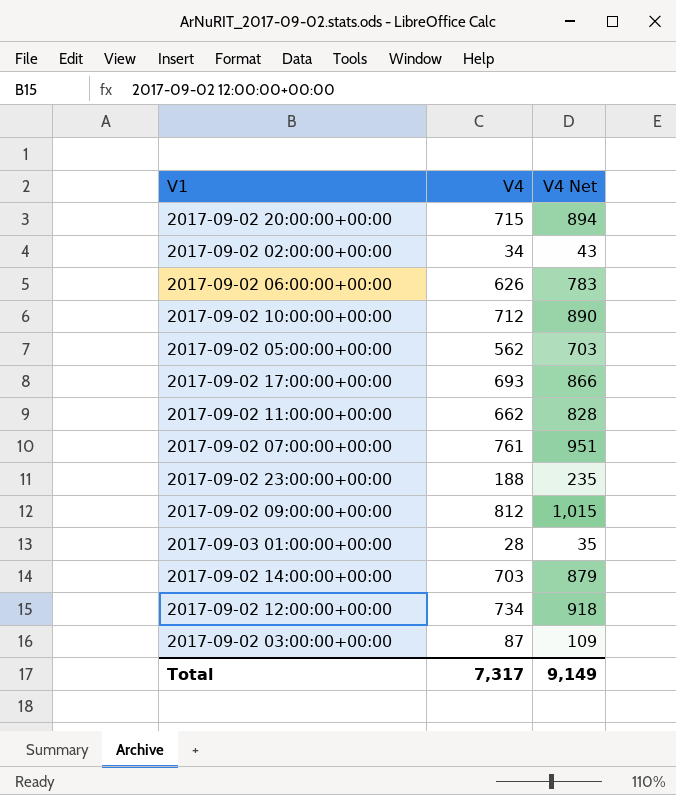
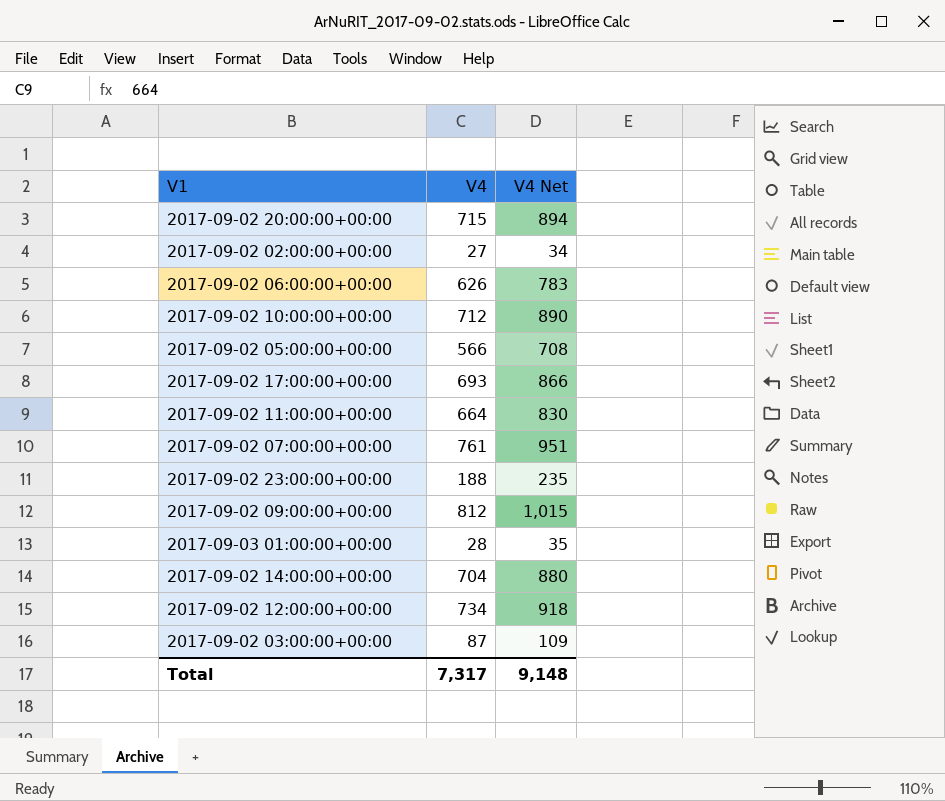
2017-09-02 02:00:00+00:00 | V4: 34 -> 27
2017-09-02 02:00:00+00:00 | V4 Net: 43 -> 34
2017-09-02 05:00:00+00:00 | V4: 562 -> 566
2017-09-02 05:00:00+00:00 | V4 Net: 703 -> 708
2017-09-02 11:00:00+00:00 | V4: 662 -> 664
2017-09-02 11:00:00+00:00 | V4 Net: 828 -> 830
2017-09-02 14:00:00+00:00 | V4: 703 -> 704
2017-09-02 14:00:00+00:00 | V4 Net: 879 -> 880
Total | V4 Net: 9,149 -> 9,148

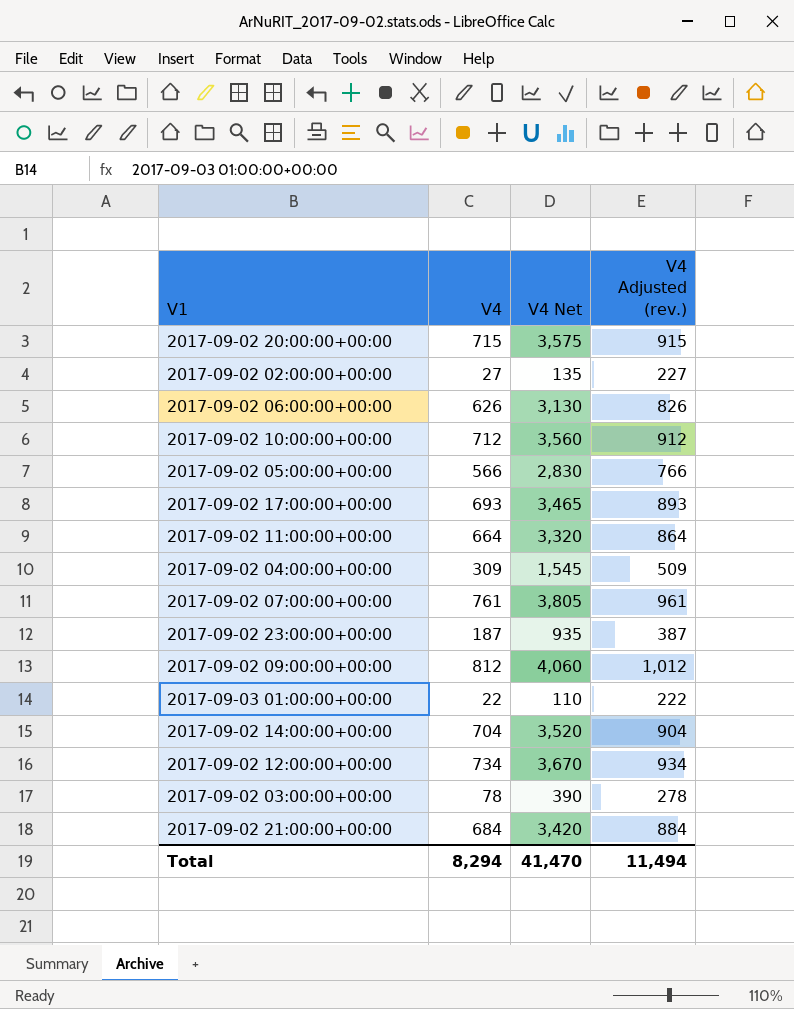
column V4 Net | formula: [V4] * 1.25 -> [V4] * 5
column V4 Adjusted (rev.) | formula: none -> [V4] + 200
row 2017-09-02 04:00:00+00:00: none -> 309 | 1,545 | 509
2017-09-02 23:00:00+00:00 | V4: 188 -> 187
2017-09-03 01:00:00+00:00 | V4: 28 -> 22
2017-09-02 03:00:00+00:00 | V4: 87 -> 78
row 2017-09-02 21:00:00+00:00: none -> 684 | 3,420 | 884
Total | V4: 7,317 -> 8,294
Total | V4 Net: 9,148 -> 41,470

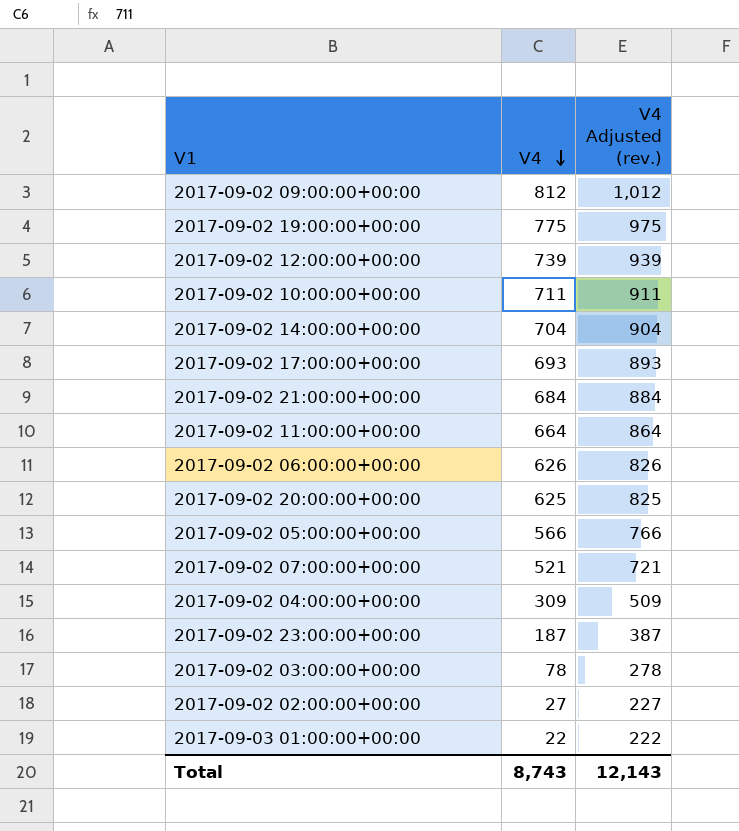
row order: none -> V4 descending
column V4 Net | formula: [V4] * 5 -> none
row 2017-09-02 19:00:00+00:00: none -> 775 | 975
2017-09-02 12:00:00+00:00 | V4: 734 -> 739
2017-09-02 12:00:00+00:00 | V4 Adjusted (rev.): 934 -> 939
2017-09-02 10:00:00+00:00 | V4: 712 -> 711
2017-09-02 10:00:00+00:00 | V4 Adjusted (rev.): 912 -> 911
2017-09-02 20:00:00+00:00 | V4: 715 -> 625
2017-09-02 20:00:00+00:00 | V4 Adjusted (rev.): 915 -> 825
2017-09-02 07:00:00+00:00 | V4: 761 -> 521
2017-09-02 07:00:00+00:00 | V4 Adjusted (rev.): 961 -> 721
Total | V4: 8,294 -> 8,743
Total | V4 Adjusted (rev.): 11,494 -> 12,143

